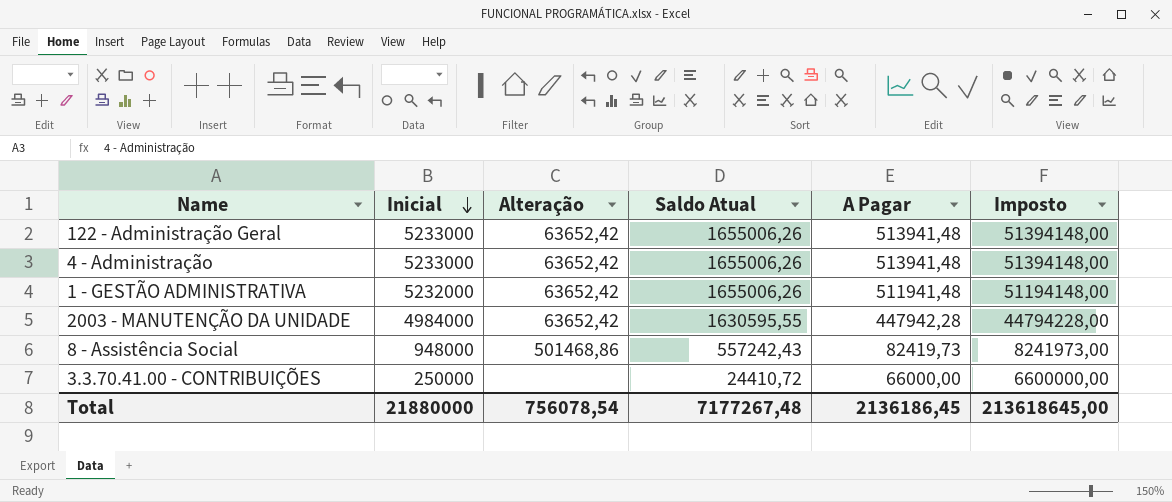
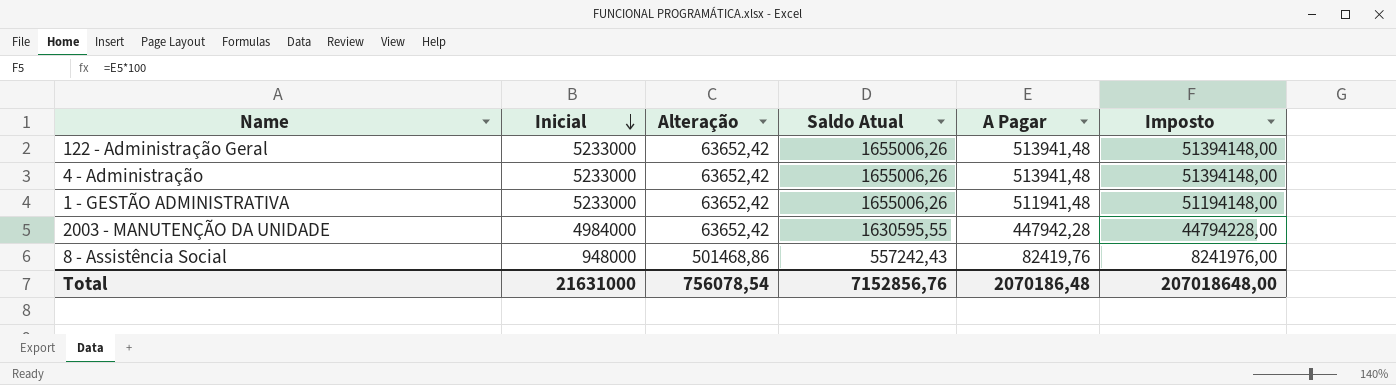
row 3.3.70.41.00 - CONTRIBUIÇÕES: 250000 | none | 24410,72 | 66000,00 | 6600000,00 -> none
1 - GESTÃO ADMINISTRATIVA | Inicial: 5232000 -> 5233000
8 - Assistência Social | A Pagar: 82419,73 -> 82419,76
8 - Assistência Social | Imposto: 8241973,00 -> 8241976,00
Total | Inicial: 21880000 -> 21631000
Total | Saldo Atual: 7177267,48 -> 7152856,76
Total | A Pagar: 2136186,45 -> 2070186,48
Total | Imposto: 213618645,00 -> 207018648,00

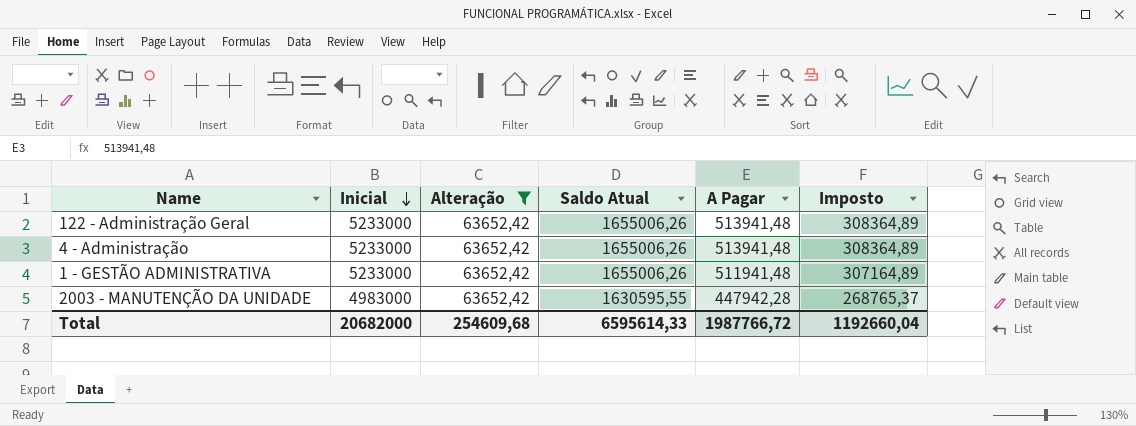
filter: none -> Alteração = 63652,42
column Imposto | formula: [A Pagar] * 100 -> [A Pagar] * 0,6
2003 - MANUTENÇÃO DA UNIDADE | Inicial: 4984000 -> 4983000
Total | Inicial: 21631000 -> 20682000
Total | Alteração: 756078,54 -> 254609,68
Total | Saldo Atual: 7152856,76 -> 6595614,33
Total | A Pagar: 2070186,48 -> 1987766,72
Total | Imposto: 207018648,00 -> 1192660,04

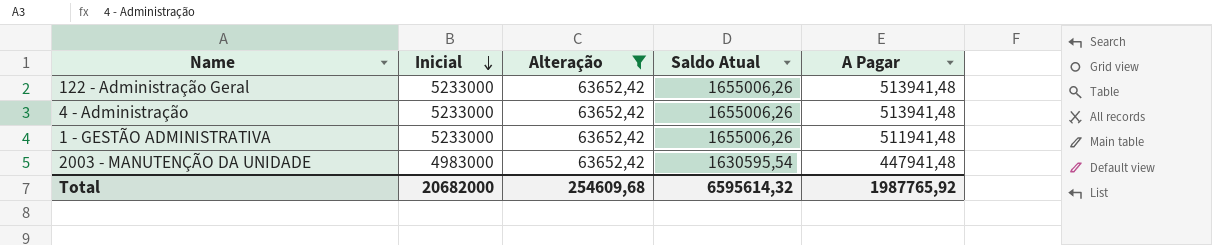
column Imposto | formula: [A Pagar] * 0,6 -> none
2003 - MANUTENÇÃO DA UNIDADE | Saldo Atual: 1630595,55 -> 1630595,54
2003 - MANUTENÇÃO DA UNIDADE | A Pagar: 447942,28 -> 447941,48
Total | Saldo Atual: 6595614,33 -> 6595614,32
Total | A Pagar: 1987766,72 -> 1987765,92

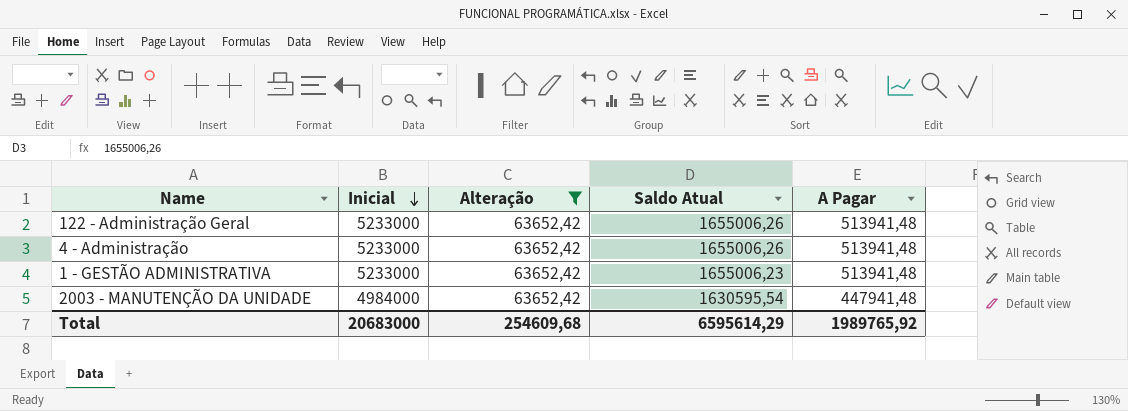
1 - GESTÃO ADMINISTRATIVA | Saldo Atual: 1655006,26 -> 1655006,23
1 - GESTÃO ADMINISTRATIVA | A Pagar: 511941,48 -> 513941,48
2003 - MANUTENÇÃO DA UNIDADE | Inicial: 4983000 -> 4984000
Total | Inicial: 20682000 -> 20683000
Total | Saldo Atual: 6595614,32 -> 6595614,29
Total | A Pagar: 1987765,92 -> 1989765,92

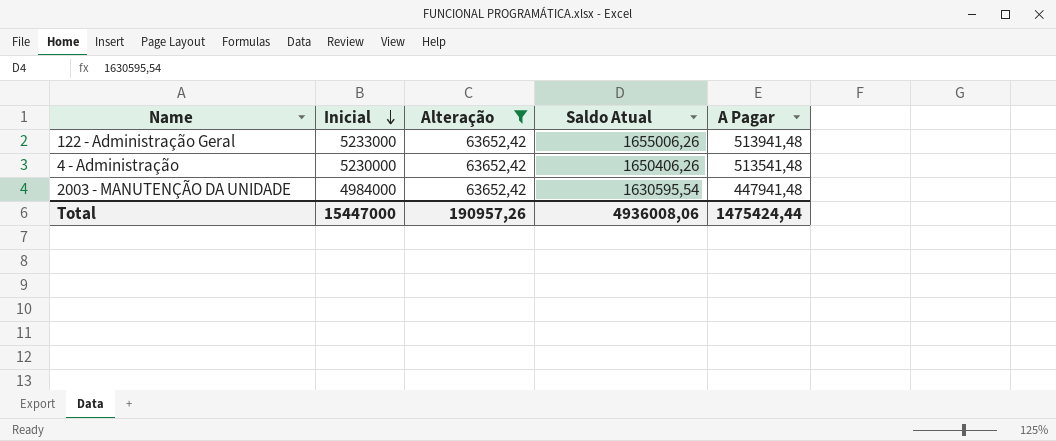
row 1 - GESTÃO ADMINISTRATIVA: 5233000 | 63652,42 | 1655006,23 | 513941,48 -> none
4 - Administração | Inicial: 5233000 -> 5230000
4 - Administração | Saldo Atual: 1655006,26 -> 1650406,26
4 - Administração | A Pagar: 513941,48 -> 513541,48
Total | Inicial: 20683000 -> 15447000
Total | Alteração: 254609,68 -> 190957,26
Total | Saldo Atual: 6595614,29 -> 4936008,06
Total | A Pagar: 1989765,92 -> 1475424,44

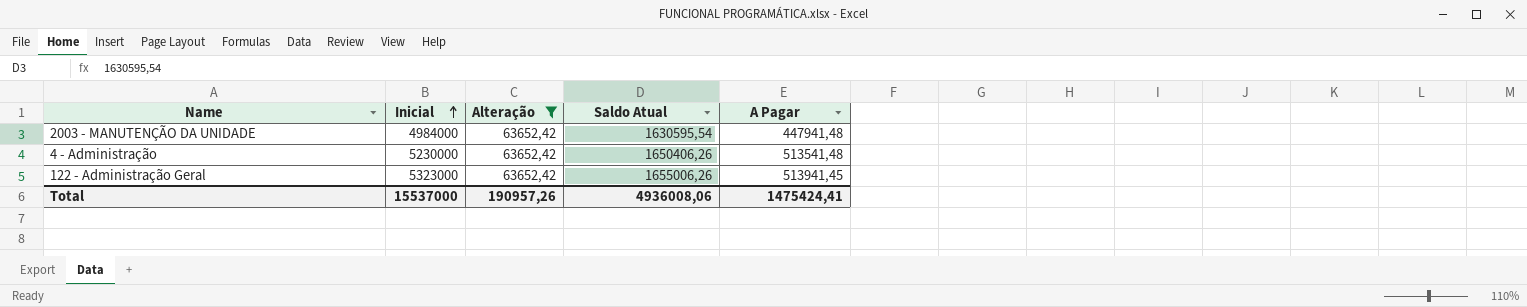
row order: Inicial descending -> Inicial ascending
122 - Administração Geral | Inicial: 5233000 -> 5323000
122 - Administração Geral | A Pagar: 513941,48 -> 513941,45
Total | Inicial: 15447000 -> 15537000
Total | A Pagar: 1475424,44 -> 1475424,41

